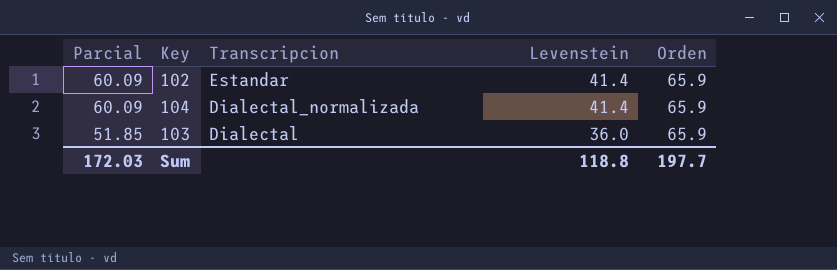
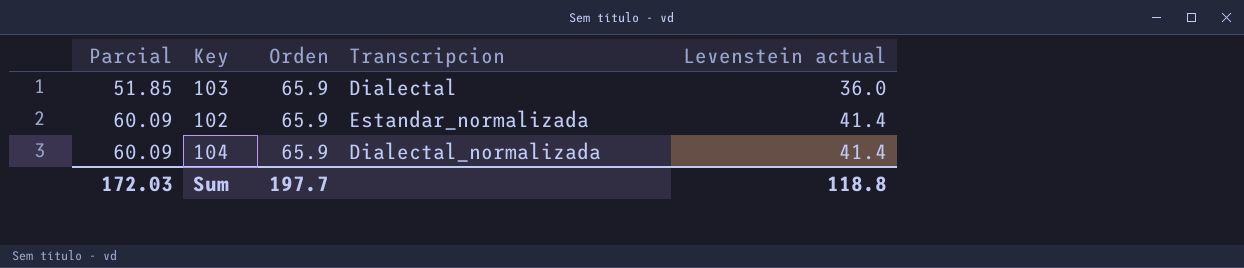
row order: Parcial descending -> Parcial ascending
column Orden | position: 5 -> 3
column name: Levenstein -> Levenstein actual
102 | Transcripcion: Estandar -> Estandar_normalizada

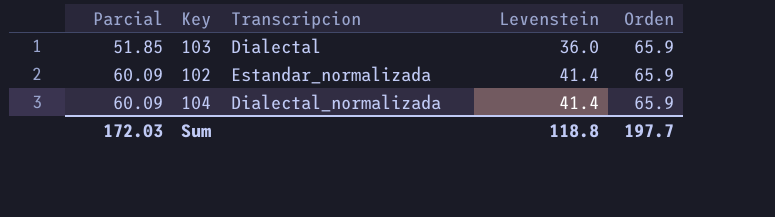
column name: Levenstein actual -> Levenstein
column Orden | position: 3 -> 5

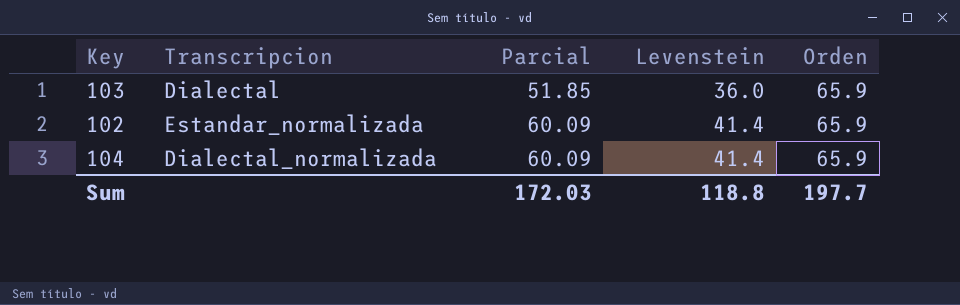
column Parcial | position: 1 -> 3

